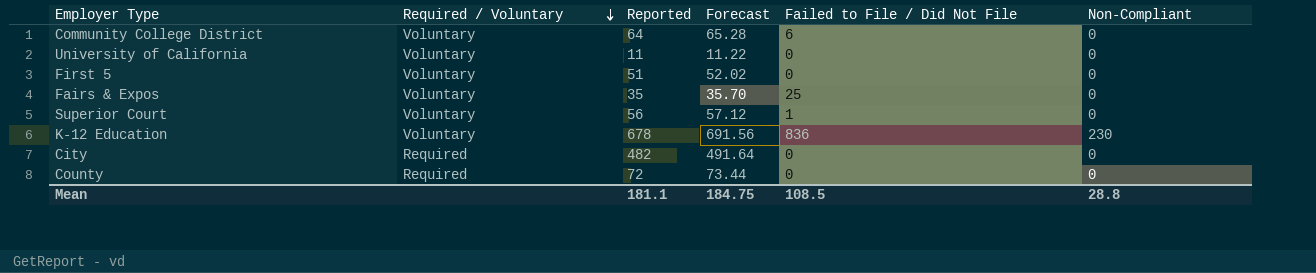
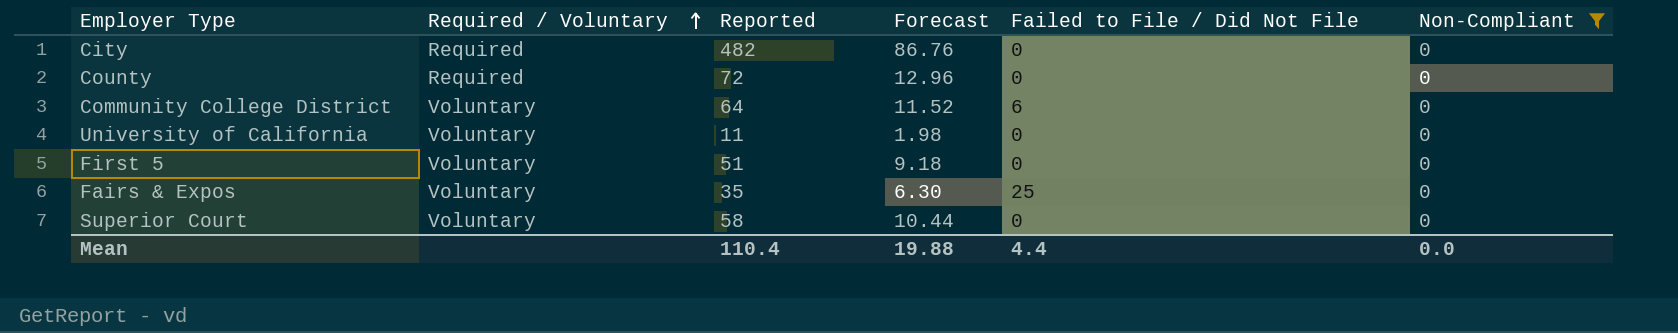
filter: none -> Non-Compliant = 0
row order: Required / Voluntary descending -> Required / Voluntary ascending
column Forecast | formula: [Reported] * 1.02 -> [Reported] * 0.18
Superior Court | Reported: 56 -> 58
Superior Court | Failed to File / Did Not File: 1 -> 0
Mean | Reported: 181.1 -> 110.4
Mean | Forecast: 184.75 -> 19.88
Mean | Failed to File / Did Not File: 108.5 -> 4.4
Mean | Non-Compliant: 28.8 -> 0.0

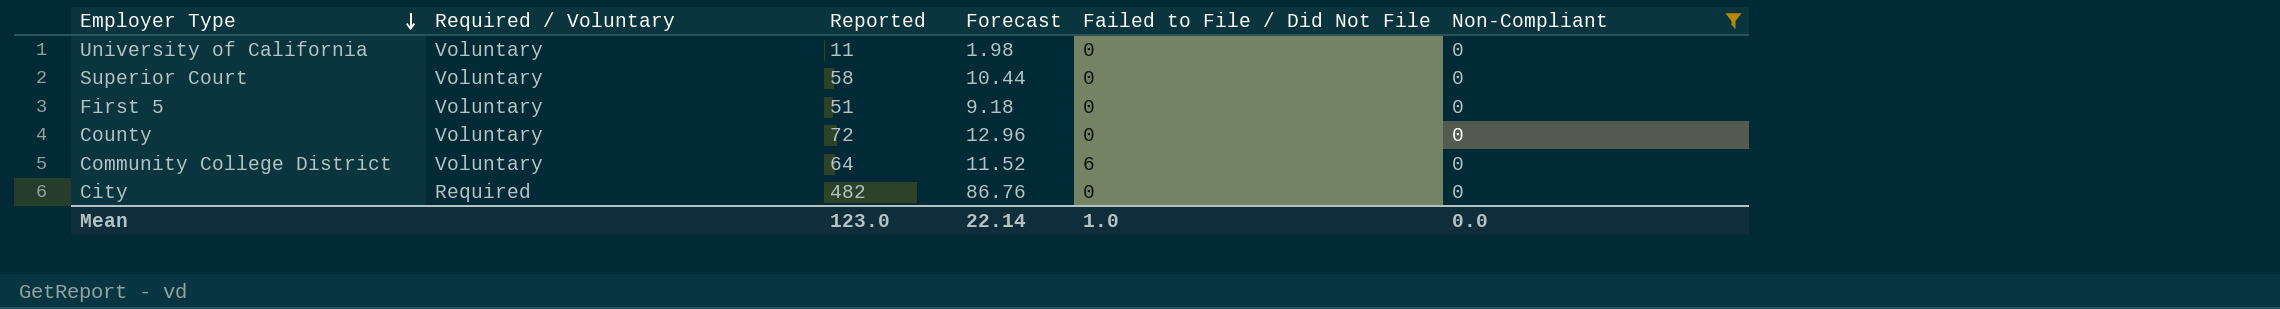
row order: Required / Voluntary ascending -> Employer Type descending
row Fairs & Expos: Voluntary | 35 | 6.30 | 25 | 0 -> none
County | Required / Voluntary: Required -> Voluntary
Mean | Reported: 110.4 -> 123.0
Mean | Forecast: 19.88 -> 22.14
Mean | Failed to File / Did Not File: 4.4 -> 1.0

